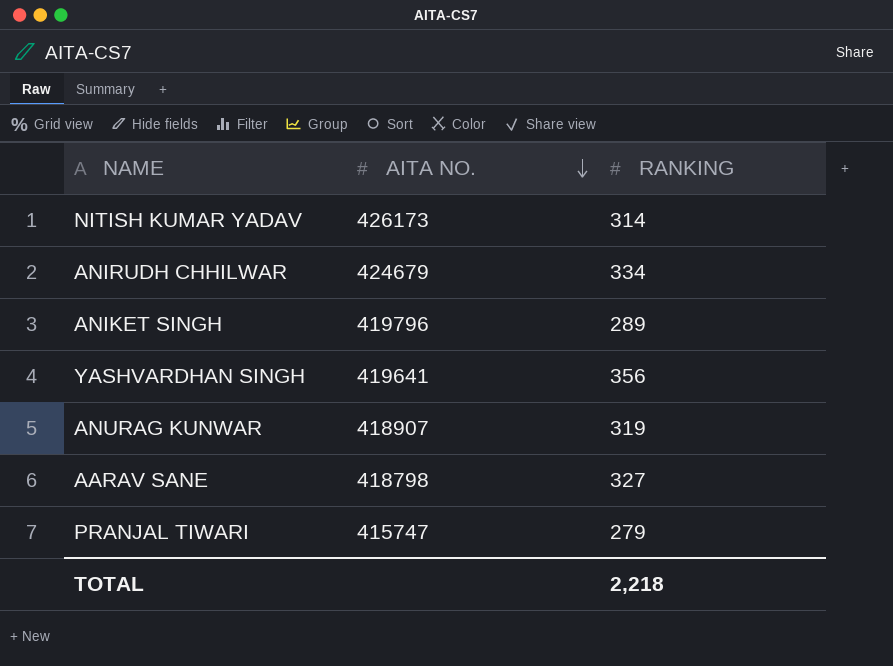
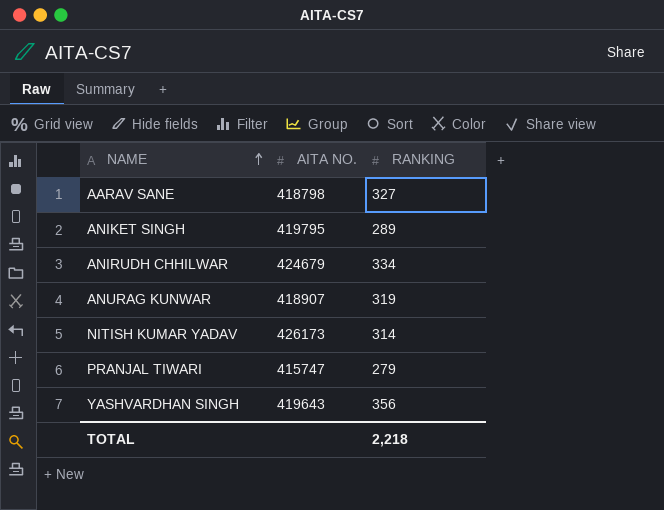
row order: AITA NO. descending -> NAME ascending
ANIKET SINGH | AITA NO.: 419796 -> 419795
YASHVARDHAN SINGH | AITA NO.: 419641 -> 419643

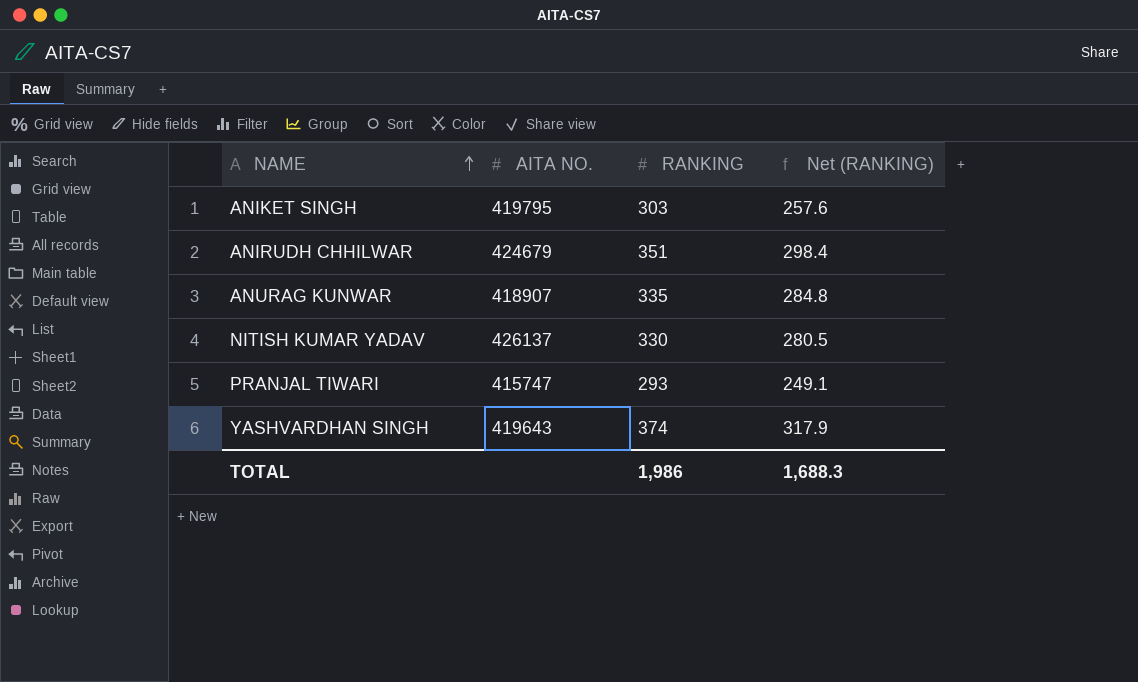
column Net (RANKING) | formula: none -> [RANKING] * 0.85
row AARAV SANE: 418798 | 327 -> none
ANIKET SINGH | RANKING: 289 -> 303
ANIRUDH CHHILWAR | RANKING: 334 -> 351
ANURAG KUNWAR | RANKING: 319 -> 335
NITISH KUMAR YADAV | AITA NO.: 426173 -> 426137
NITISH KUMAR YADAV | RANKING: 314 -> 330
PRANJAL TIWARI | RANKING: 279 -> 293
YASHVARDHAN SINGH | RANKING: 356 -> 374
TOTAL | RANKING: 2,218 -> 1,986

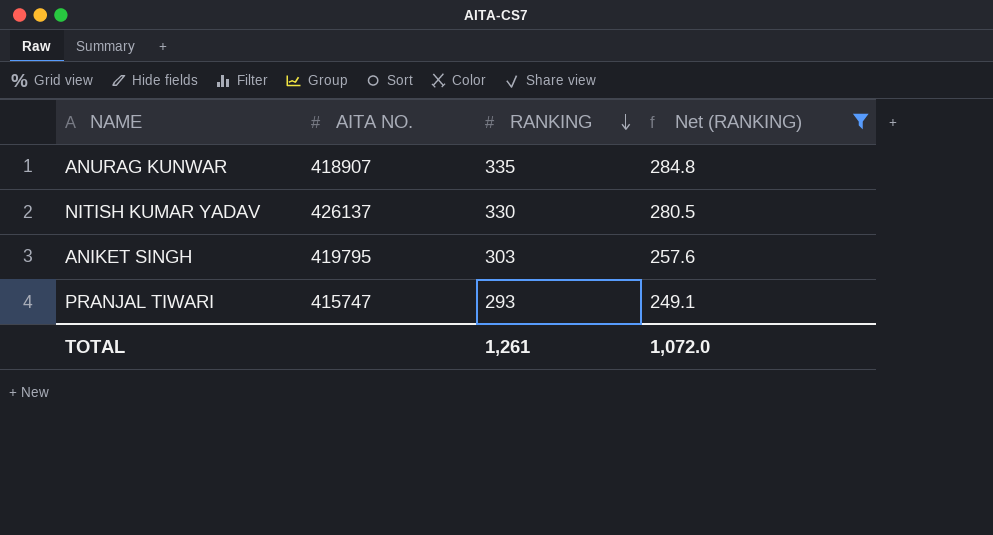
filter: none -> Net (RANKING) <= 284.8
row order: NAME ascending -> RANKING descending
TOTAL | RANKING: 1,986 -> 1,261
TOTAL | Net (RANKING): 1,688.3 -> 1,072.0

